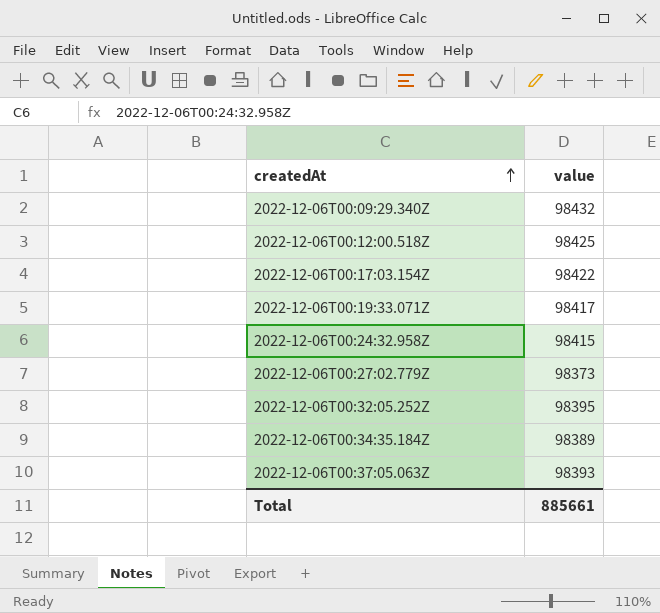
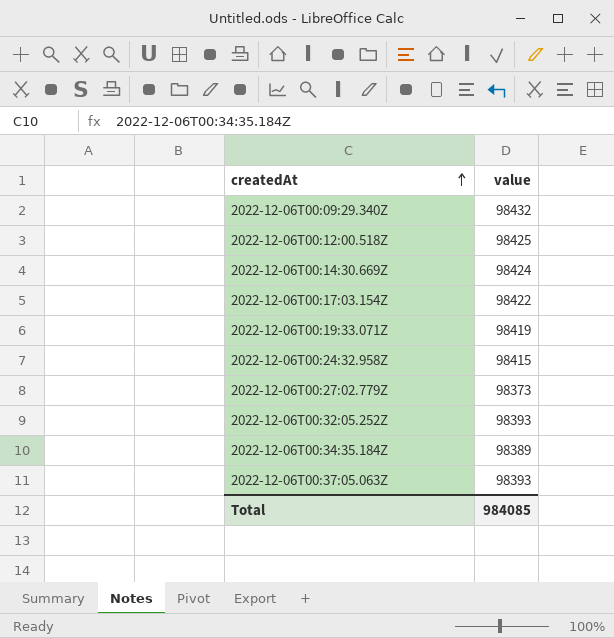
row 2022-12-06T00:14:30.669Z: none -> 98424
2022-12-06T00:19:33.071Z | value: 98417 -> 98419
2022-12-06T00:32:05.252Z | value: 98395 -> 98393
Total | value: 885661 -> 984085

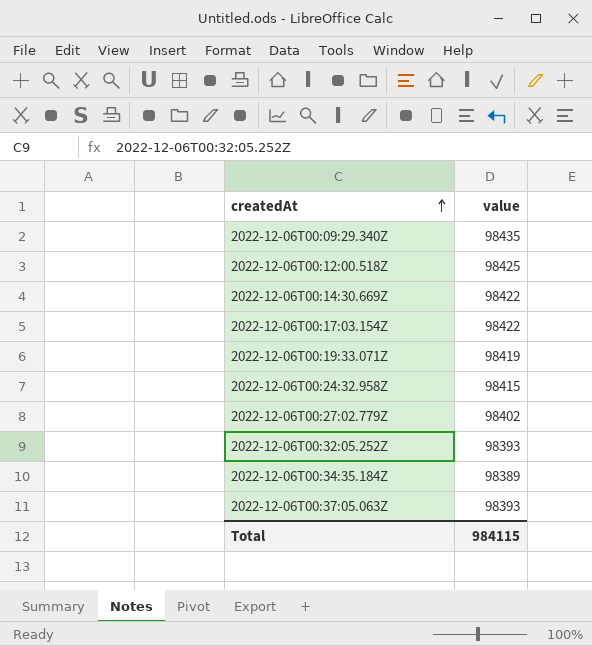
2022-12-06T00:09:29.340Z | value: 98432 -> 98435
2022-12-06T00:14:30.669Z | value: 98424 -> 98422
2022-12-06T00:27:02.779Z | value: 98373 -> 98402
Total | value: 984085 -> 984115

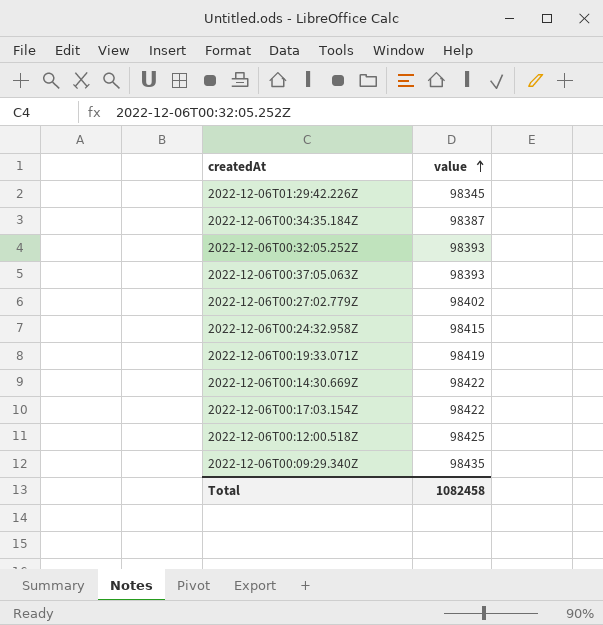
row order: createdAt ascending -> value ascending
row 2022-12-06T01:29:42.226Z: none -> 98345
2022-12-06T00:34:35.184Z | value: 98389 -> 98387
Total | value: 984115 -> 1082458

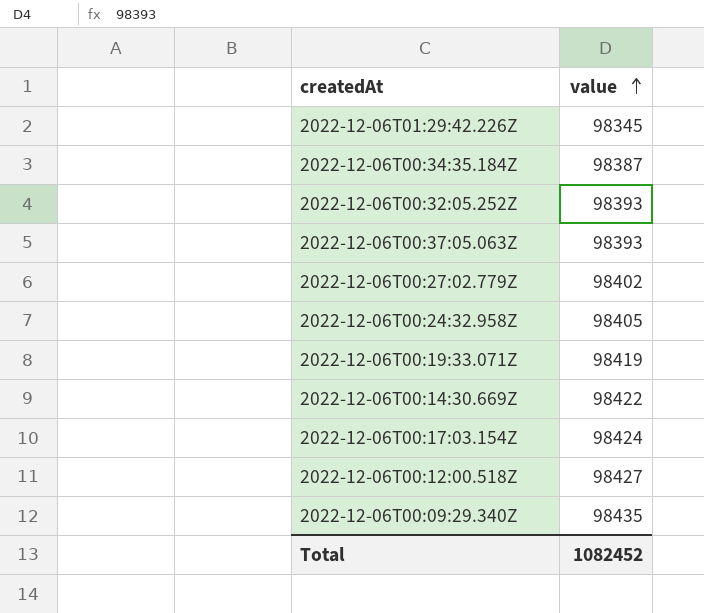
2022-12-06T00:24:32.958Z | value: 98415 -> 98405
2022-12-06T00:17:03.154Z | value: 98422 -> 98424
2022-12-06T00:12:00.518Z | value: 98425 -> 98427
Total | value: 1082458 -> 1082452

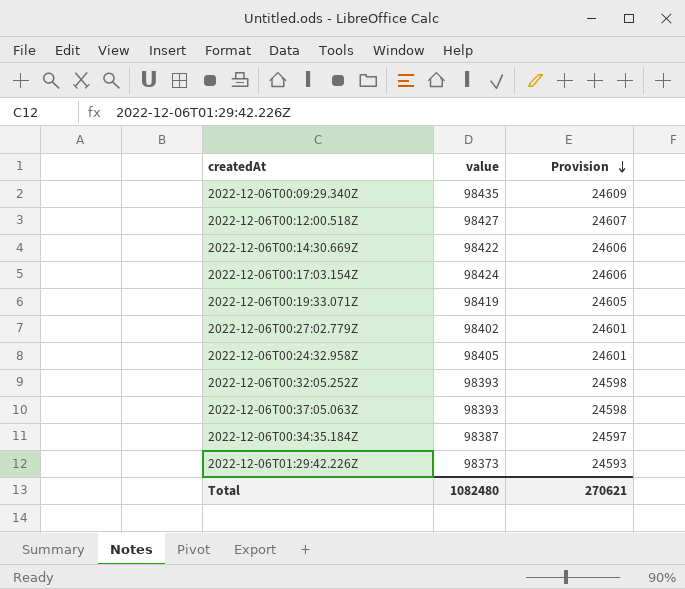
row order: value ascending -> Provision descending
column Provision | formula: none -> [value] * 0.25
2022-12-06T01:29:42.226Z | value: 98345 -> 98373
Total | value: 1082452 -> 1082480

